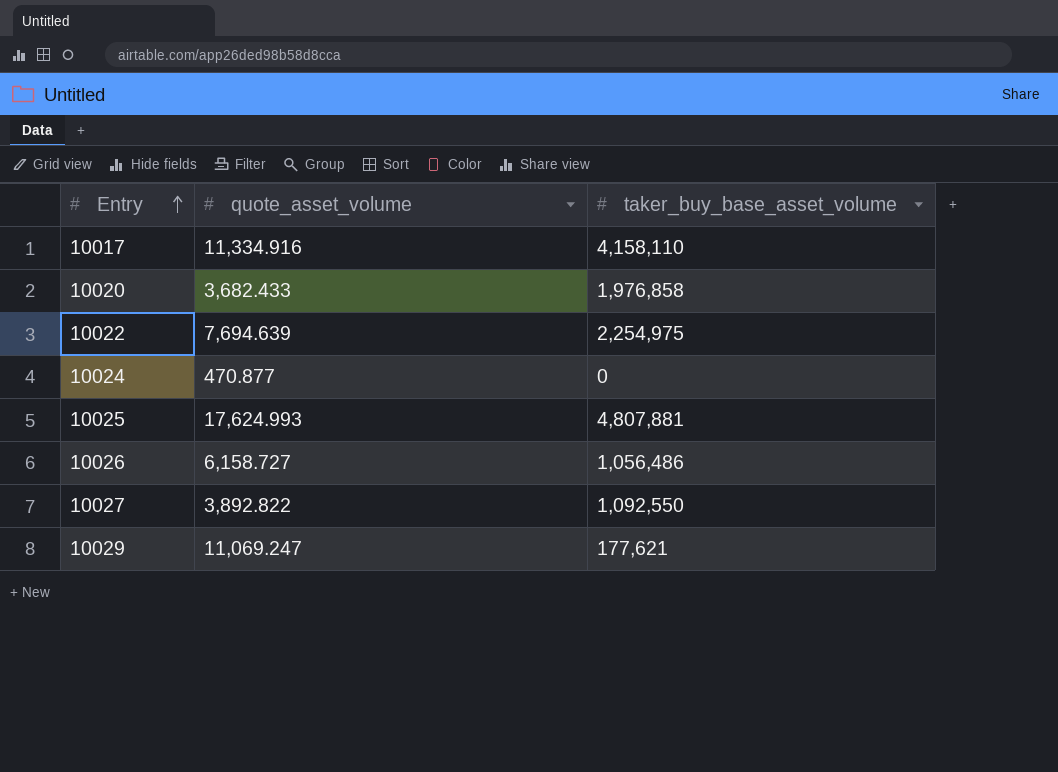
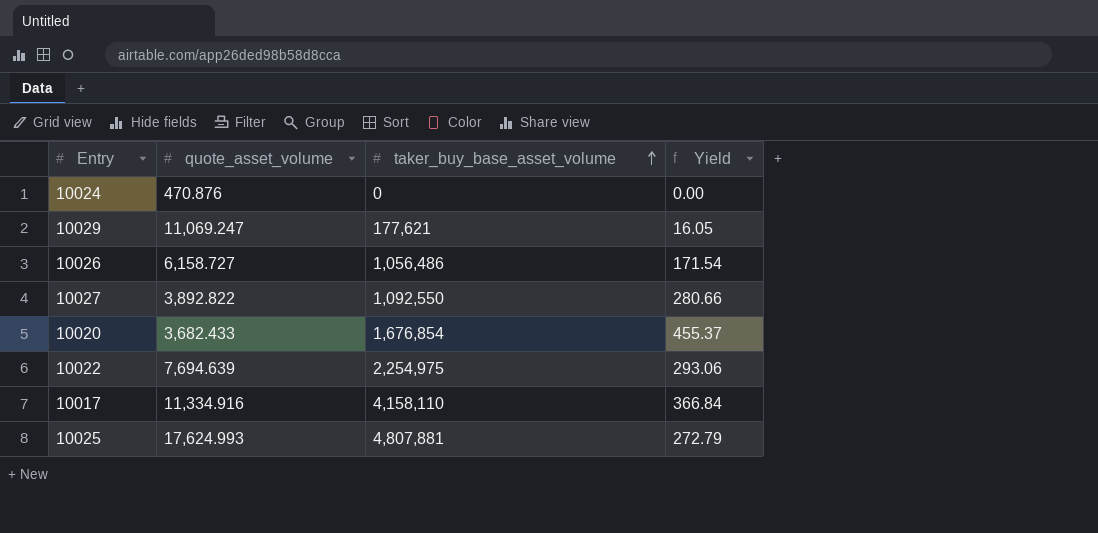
row order: Entry ascending -> taker_buy_base_asset_volume ascending
column Yield | formula: none -> [taker_buy_base_asset_volume] / [quote_asset_volume]
10024 | quote_asset_volume: 470.877 -> 470.876
10020 | taker_buy_base_asset_volume: 1,976,858 -> 1,676,854

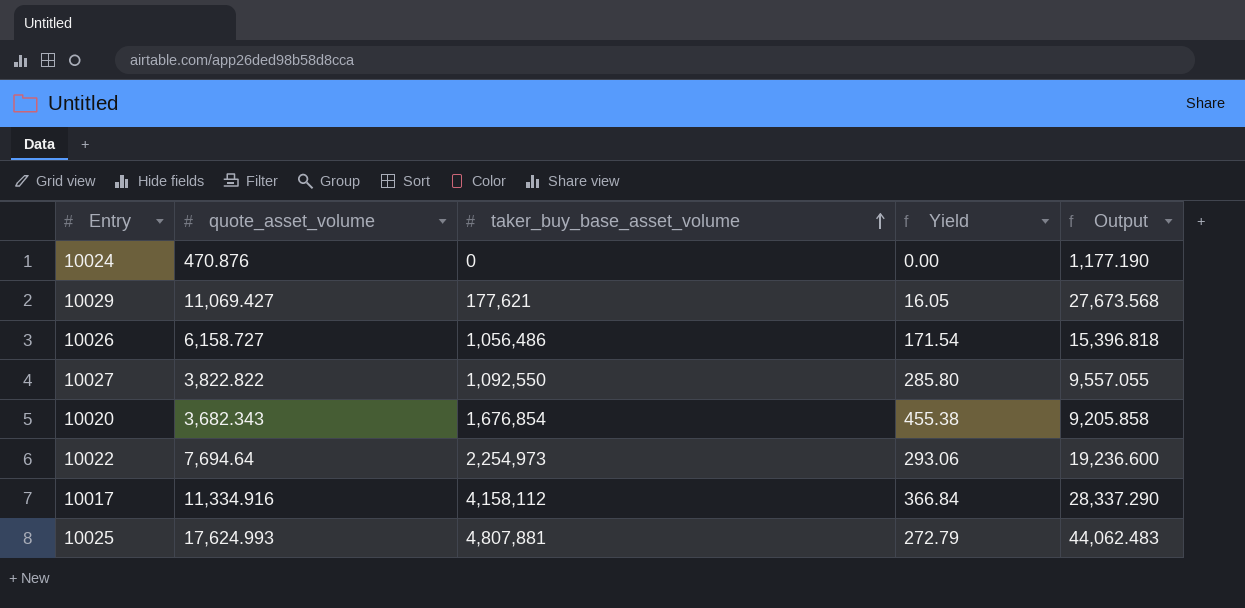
column Output | formula: none -> [quote_asset_volume] * 2.5
10029 | quote_asset_volume: 11,069.247 -> 11,069.427
10027 | quote_asset_volume: 3,892.822 -> 3,822.822
10027 | Yield: 280.66 -> 285.80
10020 | quote_asset_volume: 3,682.433 -> 3,682.343
10020 | Yield: 455.37 -> 455.38
10022 | quote_asset_volume: 7,694.639 -> 7,694.64
10022 | taker_buy_base_asset_volume: 2,254,975 -> 2,254,973
10017 | taker_buy_base_asset_volume: 4,158,110 -> 4,158,112

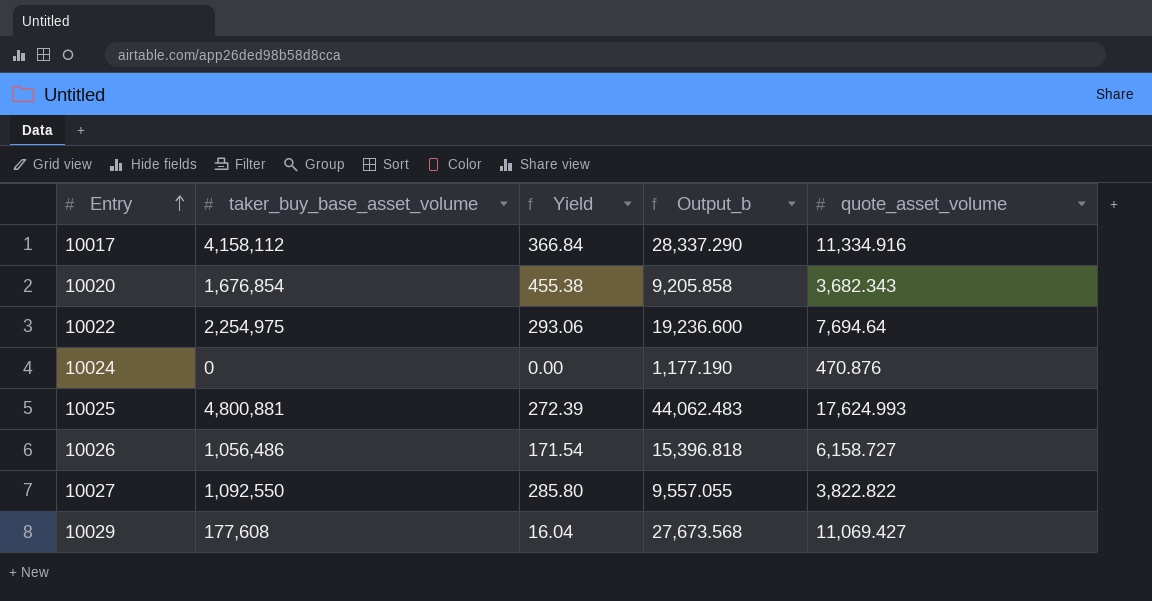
row order: taker_buy_base_asset_volume ascending -> Entry ascending
column name: Output -> Output_b
column quote_asset_volume | position: 2 -> 5
10022 | taker_buy_base_asset_volume: 2,254,973 -> 2,254,975
10025 | taker_buy_base_asset_volume: 4,807,881 -> 4,800,881
10025 | Yield: 272.79 -> 272.39
10029 | taker_buy_base_asset_volume: 177,621 -> 177,608
10029 | Yield: 16.05 -> 16.04

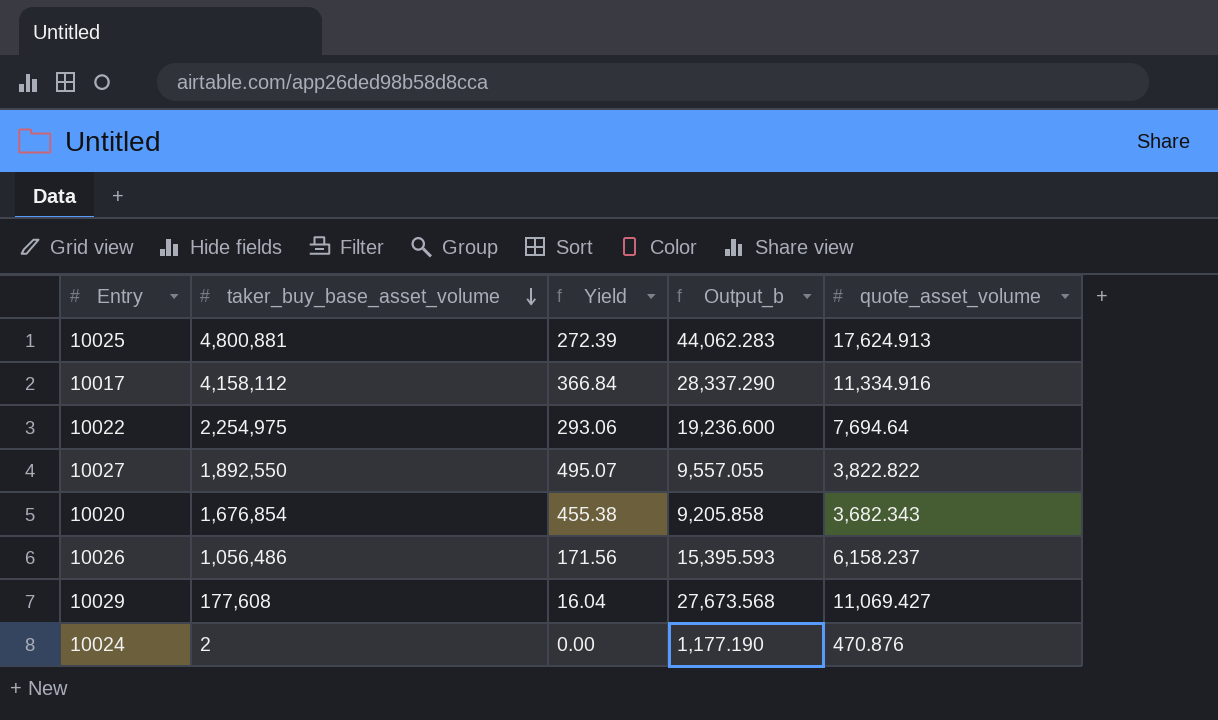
row order: Entry ascending -> taker_buy_base_asset_volume descending
10025 | Output_b: 44,062.483 -> 44,062.283
10025 | quote_asset_volume: 17,624.993 -> 17,624.913
10027 | taker_buy_base_asset_volume: 1,092,550 -> 1,892,550
10027 | Yield: 285.80 -> 495.07
10026 | Yield: 171.54 -> 171.56
10026 | Output_b: 15,396.818 -> 15,395.593
10026 | quote_asset_volume: 6,158.727 -> 6,158.237
10024 | taker_buy_base_asset_volume: 0 -> 2

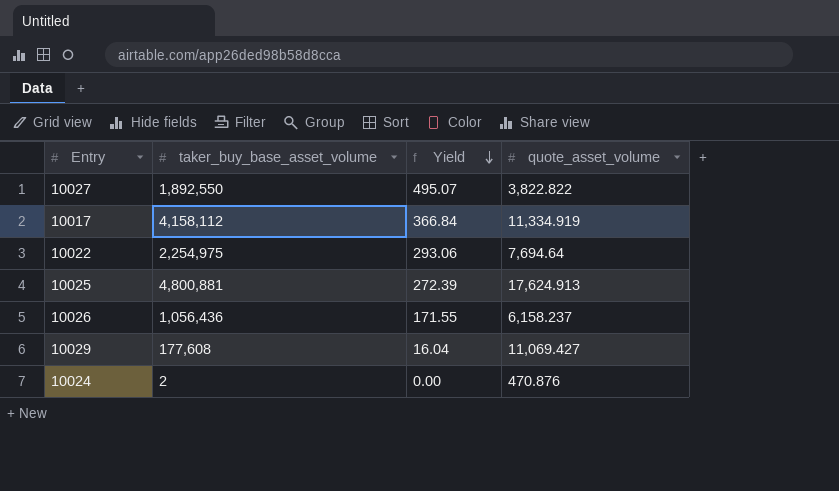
row order: taker_buy_base_asset_volume descending -> Yield descending
column Output_b | formula: [quote_asset_volume] * 2.5 -> none
row 10020: 1,676,854 | 455.38 | 9,205.858 | 3,682.343 -> none
10017 | quote_asset_volume: 11,334.916 -> 11,334.919
10026 | taker_buy_base_asset_volume: 1,056,486 -> 1,056,436
10026 | Yield: 171.56 -> 171.55

